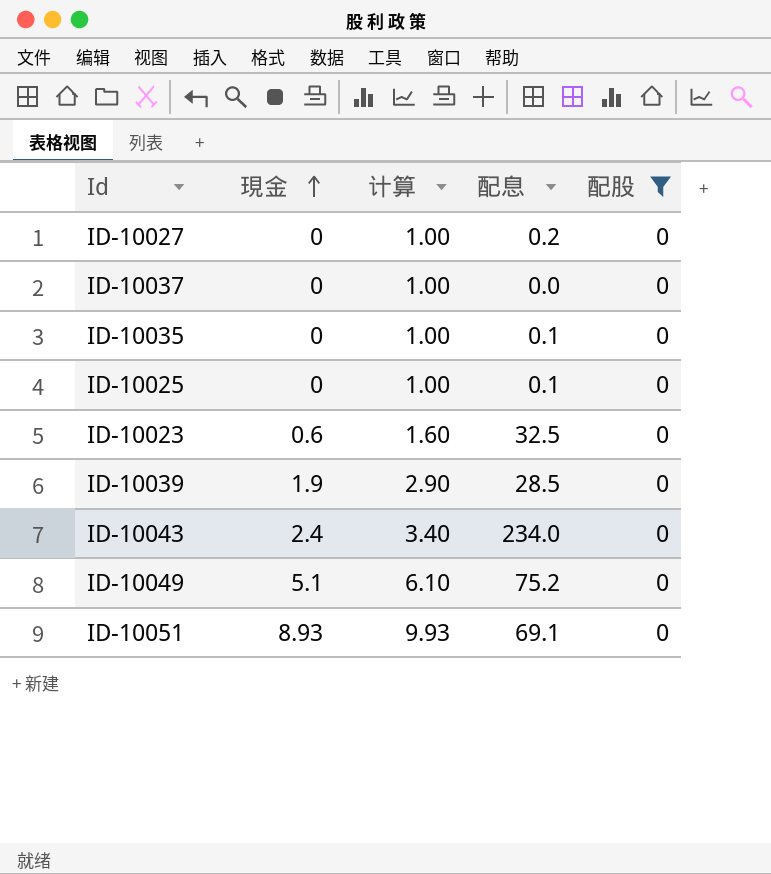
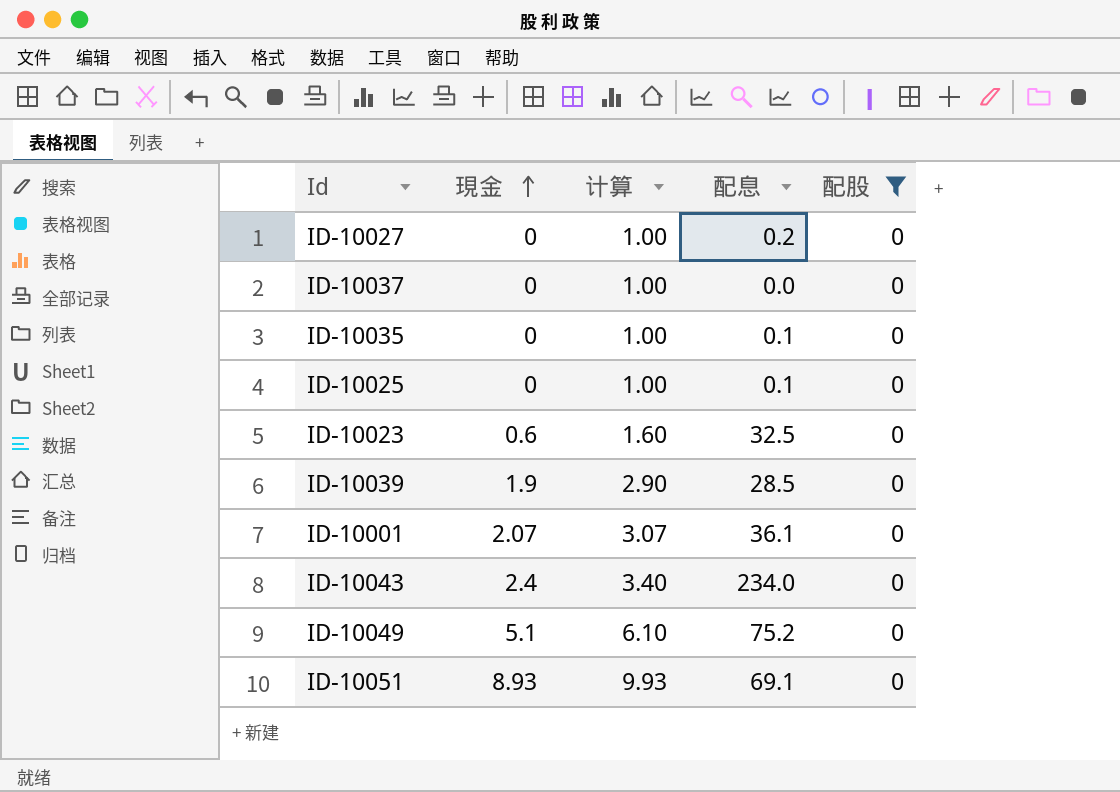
row ID-10001: none -> 2.07 | 3.07 | 36.1 | 0

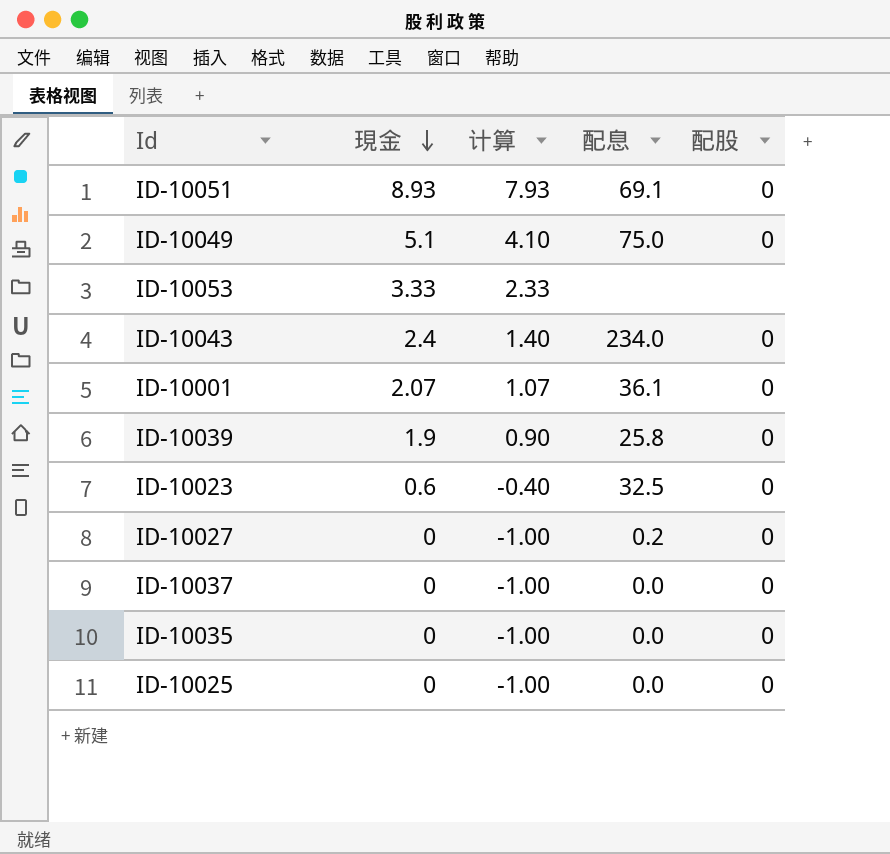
filter: 配股 = 0 -> none
row order: 現金 ascending -> 現金 descending
column 计算 | formula: [現金] + 1 -> [現金] - 1
ID-10049 | 配息: 75.2 -> 75.0
ID-10039 | 配息: 28.5 -> 25.8
ID-10035 | 配息: 0.1 -> 0.0
ID-10025 | 配息: 0.1 -> 0.0

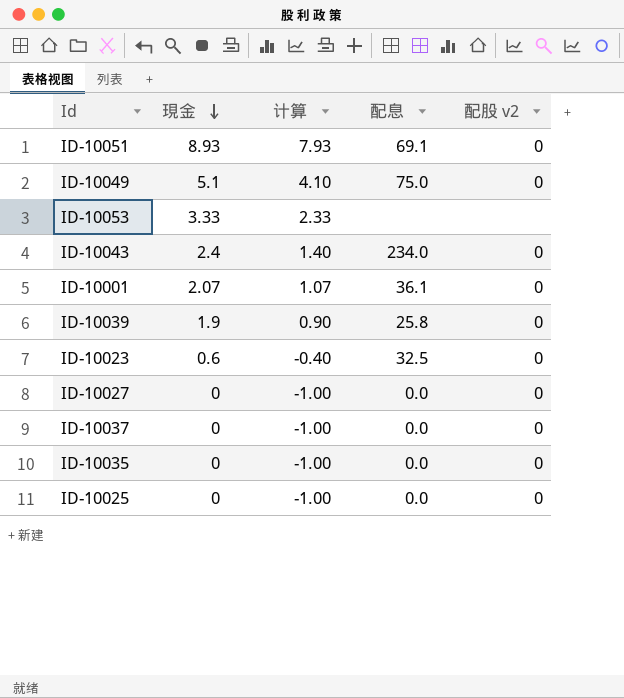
column name: 配股 -> 配股 v2
ID-10027 | 配息: 0.2 -> 0.0

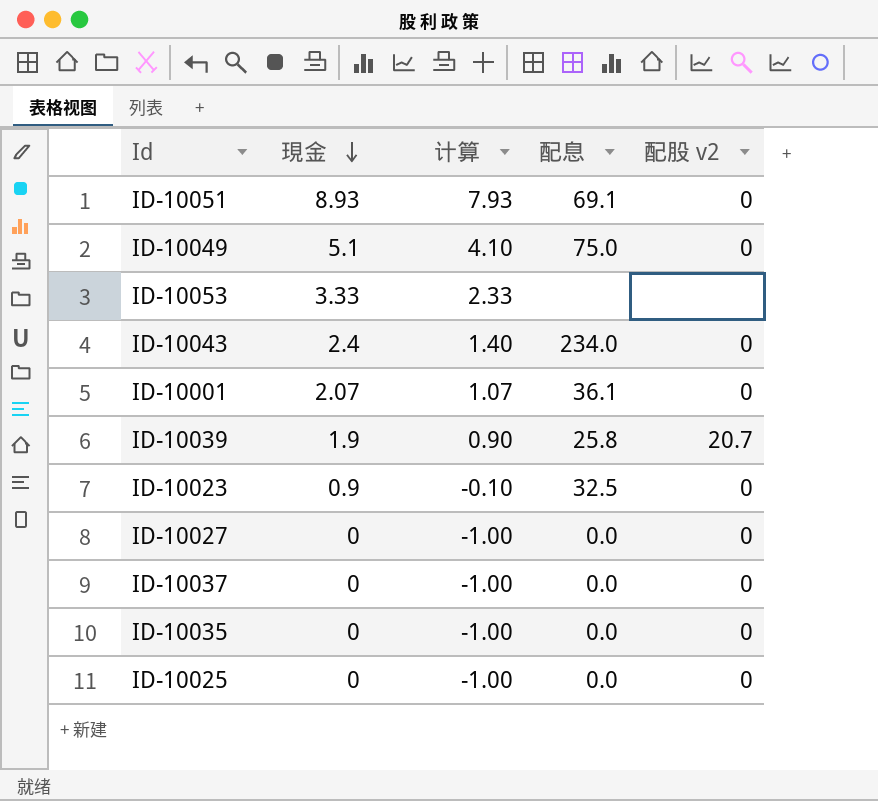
ID-10039 | 配股 v2: 0 -> 20.7
ID-10023 | 現金: 0.6 -> 0.9
ID-10023 | 计算: -0.40 -> -0.10

